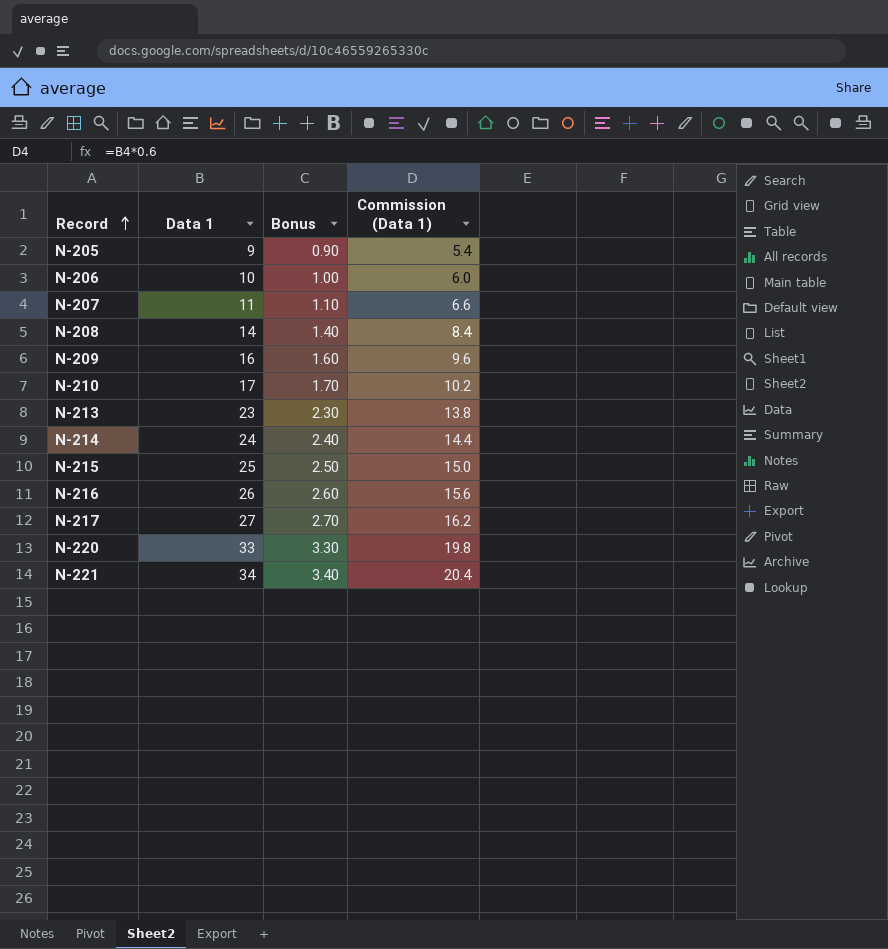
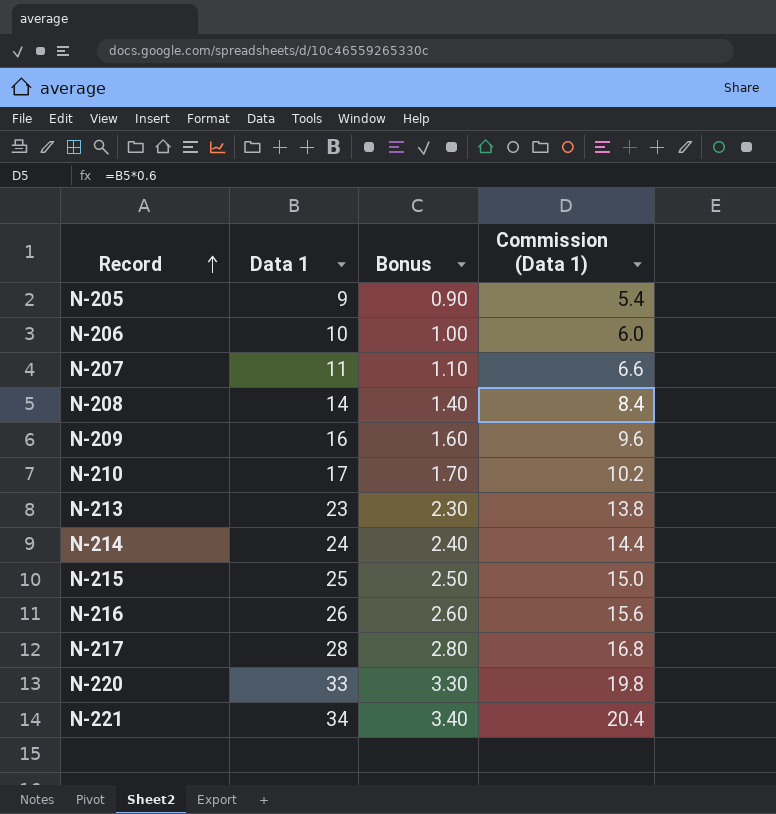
N-217 | Data 1: 27 -> 28
N-217 | Bonus: 2.70 -> 2.80
N-217 | Commission (Data 1): 16.2 -> 16.8

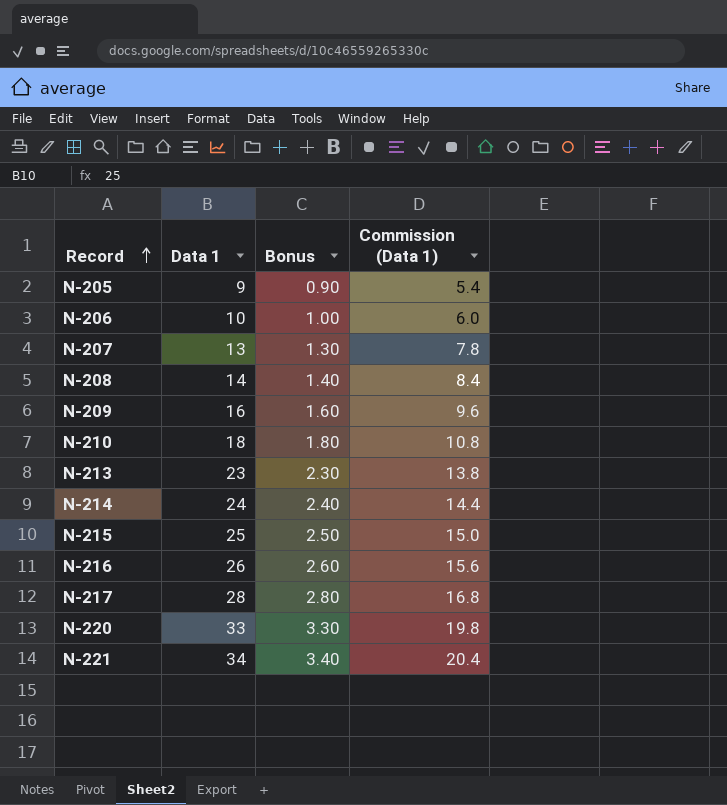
N-207 | Data 1: 11 -> 13
N-207 | Bonus: 1.10 -> 1.30
N-207 | Commission (Data 1): 6.6 -> 7.8
N-210 | Data 1: 17 -> 18
N-210 | Bonus: 1.70 -> 1.80
N-210 | Commission (Data 1): 10.2 -> 10.8

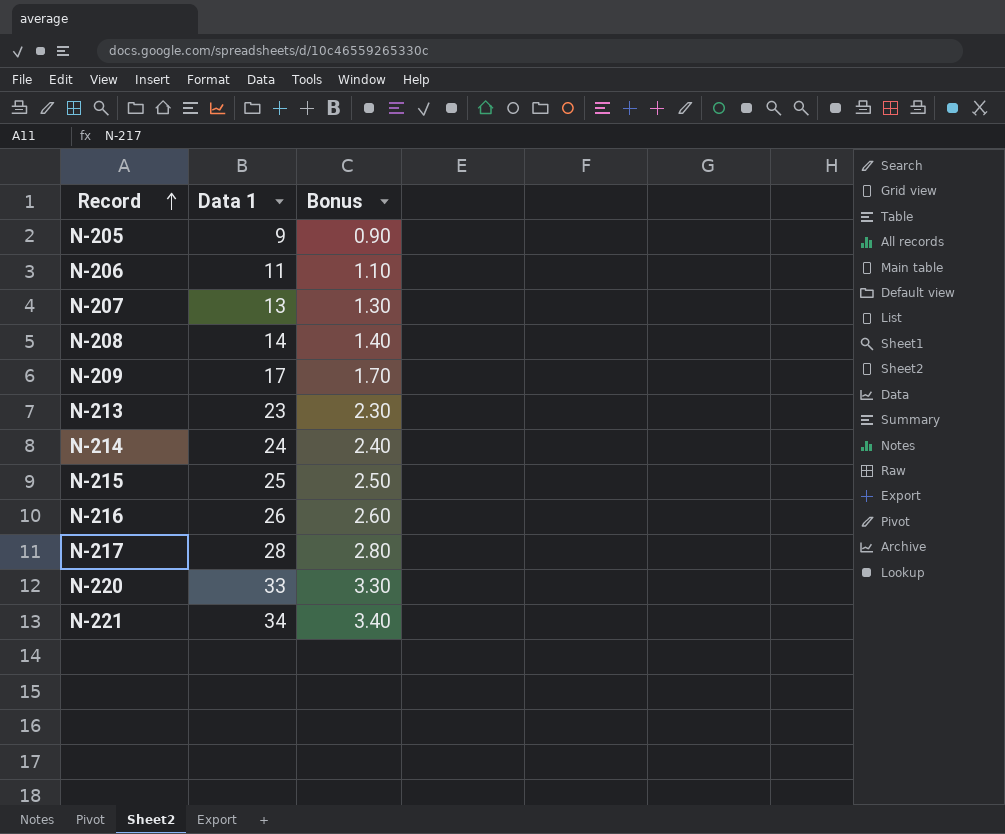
column Commission (Data 1) | formula: [Data 1] * 0.6 -> none
row N-210: 18 | 1.80 | 10.8 -> none
N-206 | Data 1: 10 -> 11
N-206 | Bonus: 1.00 -> 1.10
N-209 | Data 1: 16 -> 17
N-209 | Bonus: 1.60 -> 1.70

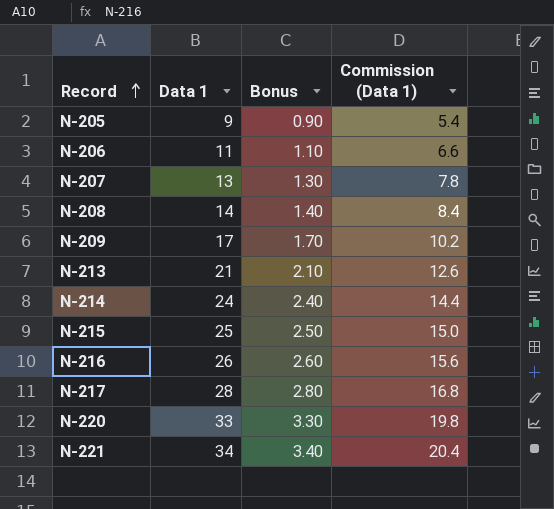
column Commission (Data 1) | formula: none -> [Data 1] * 0.6
N-213 | Data 1: 23 -> 21
N-213 | Bonus: 2.30 -> 2.10

